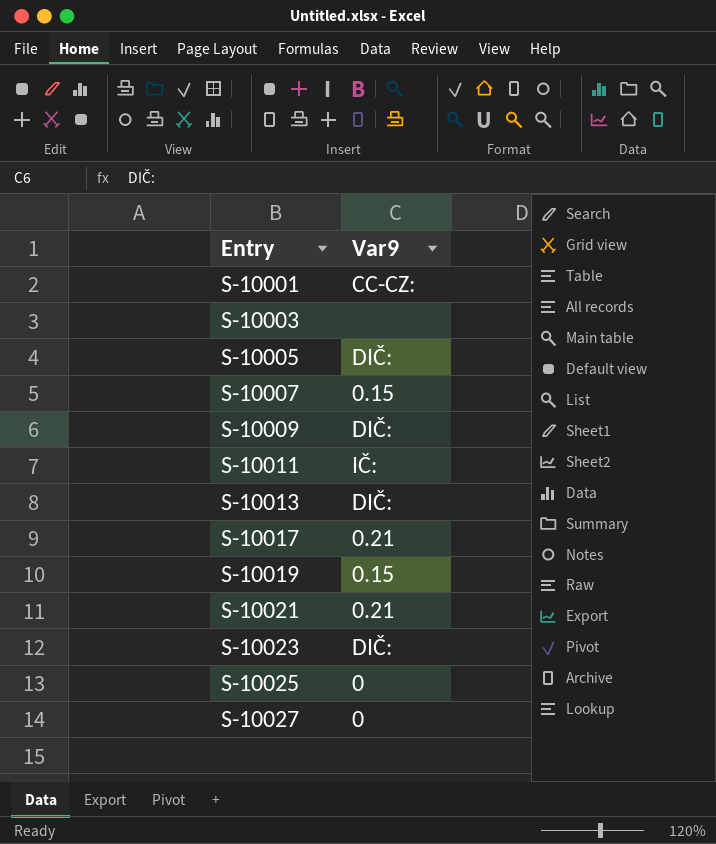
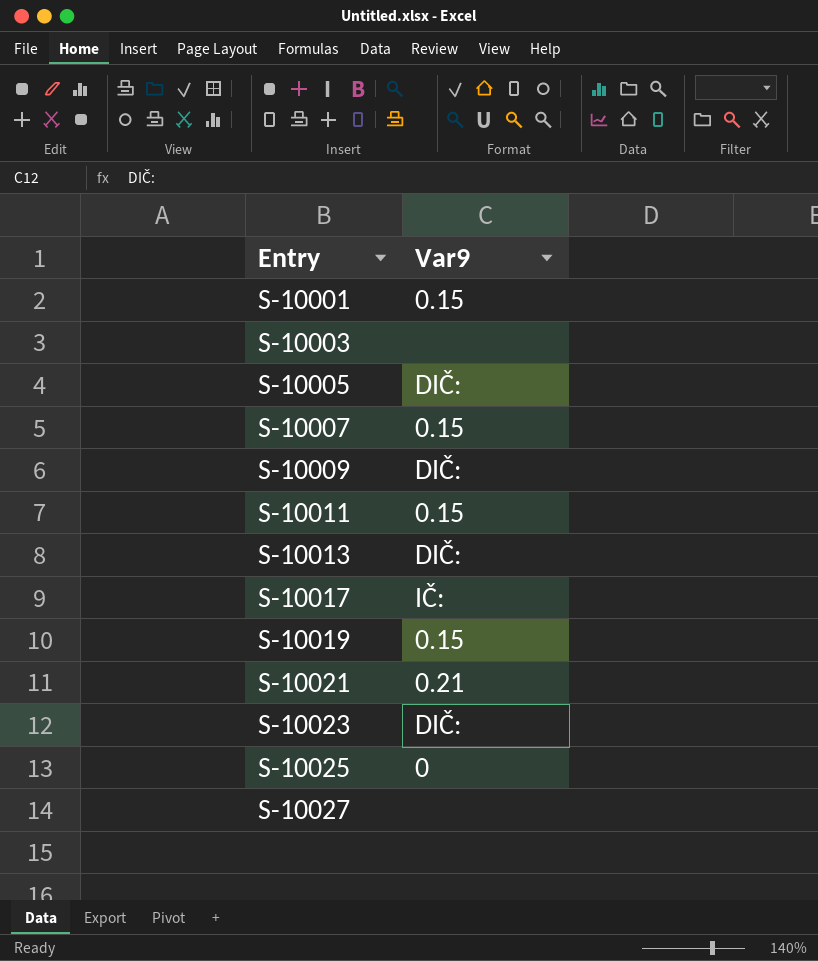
S-10001 | Var9: CC-CZ: -> 0.15
S-10011 | Var9: IČ: -> 0.15
S-10017 | Var9: 0.21 -> IČ:
S-10027 | Var9: 0 -> none

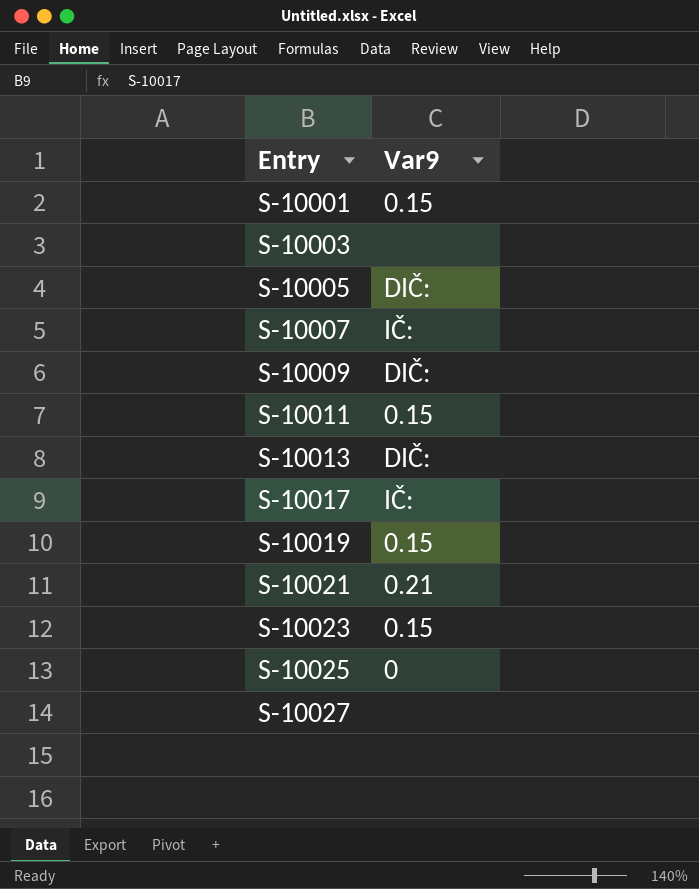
S-10007 | Var9: 0.15 -> IČ:
S-10023 | Var9: DIČ: -> 0.15

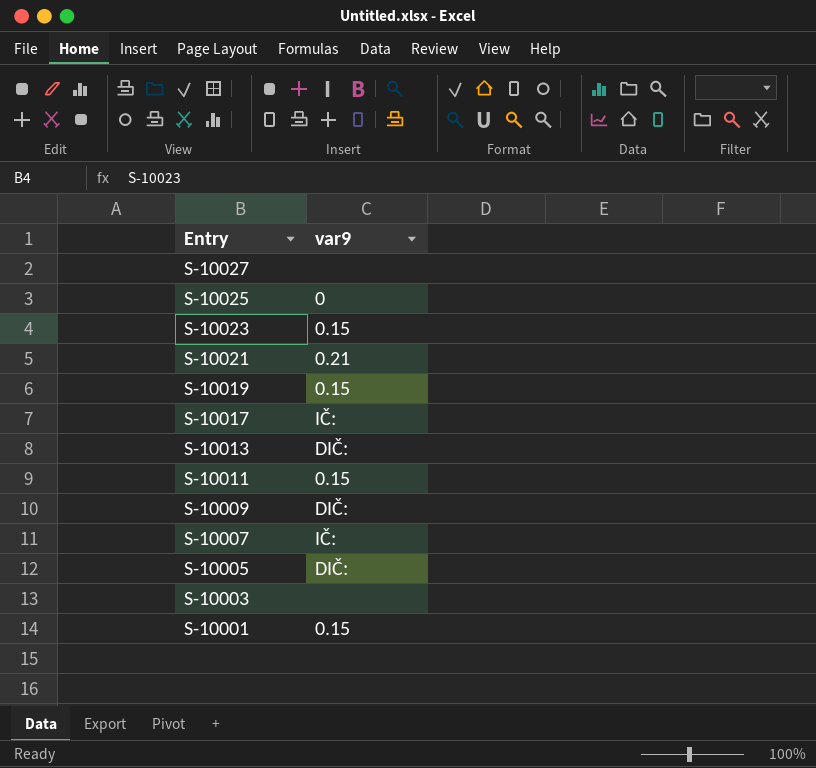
row order: Entry ascending -> Entry descending
column name: Var9 -> var9

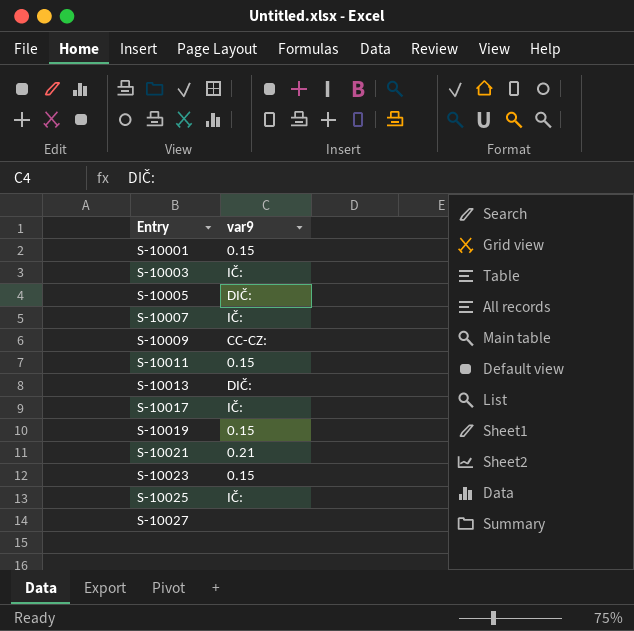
row order: Entry descending -> Entry ascending
S-10003 | var9: none -> IČ:
S-10009 | var9: DIČ: -> CC-CZ:
S-10025 | var9: 0 -> IČ:

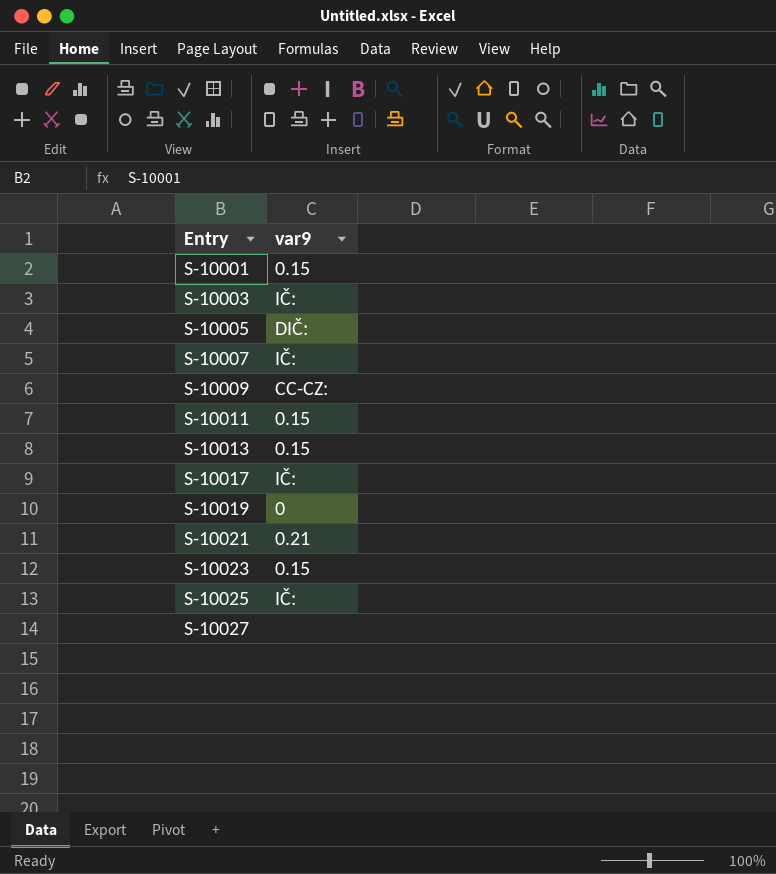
S-10013 | var9: DIČ: -> 0.15
S-10019 | var9: 0.15 -> 0

